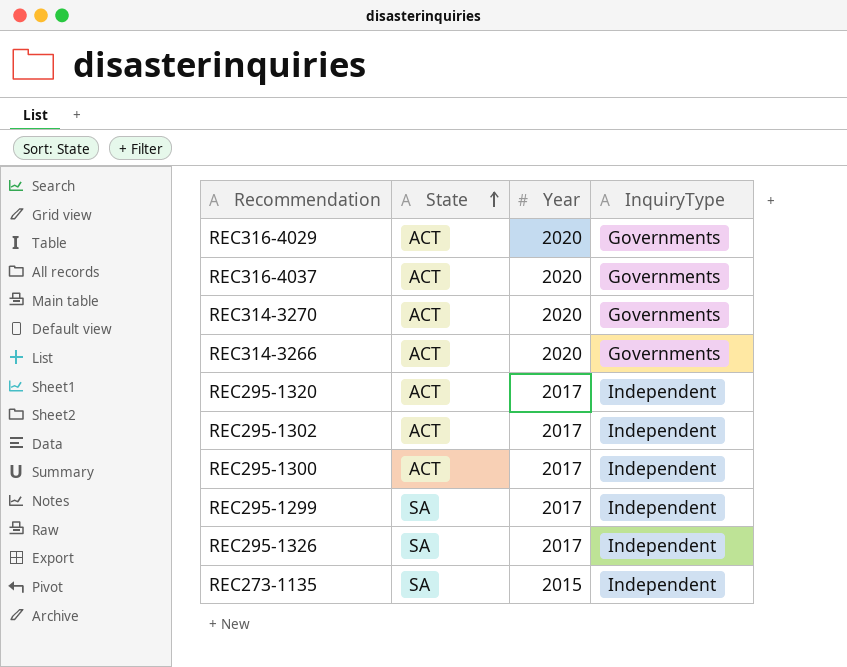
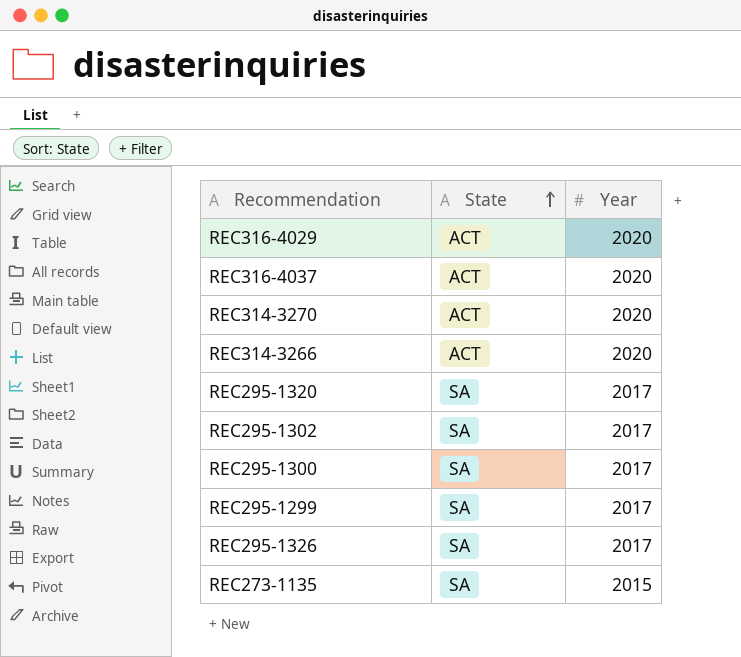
column InquiryType | position: 4 -> none
REC295-1320 | State: ACT -> SA
REC295-1302 | State: ACT -> SA
REC295-1300 | State: ACT -> SA

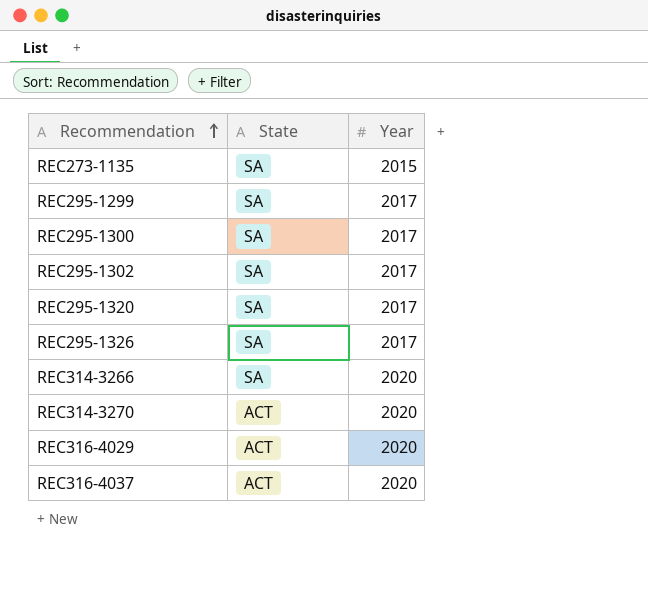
row order: State ascending -> Recommendation ascending
REC314-3266 | State: ACT -> SA

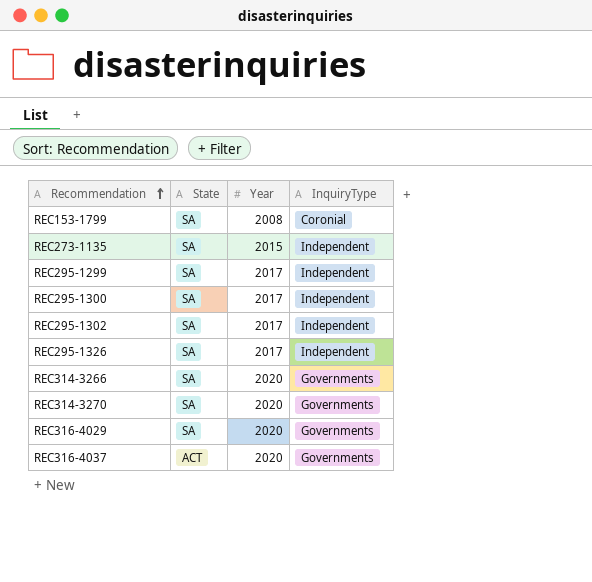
column InquiryType | position: none -> 4
row REC295-1320: SA | 2017 -> none
row REC153-1799: none -> SA | 2008 | Coronial
REC314-3270 | State: ACT -> SA
REC316-4029 | State: ACT -> SA

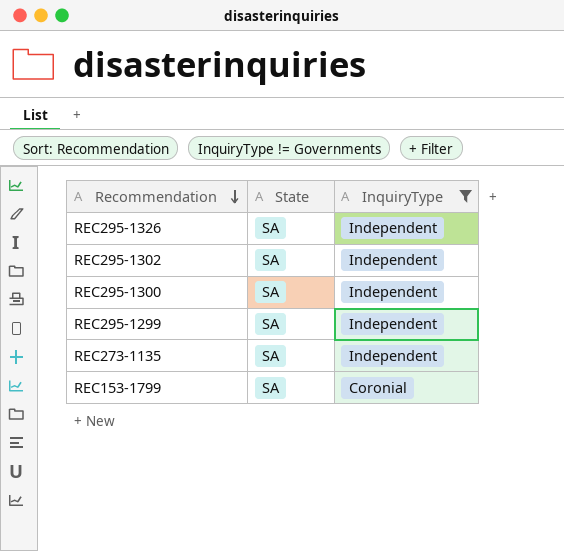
filter: none -> InquiryType != Governments
row order: Recommendation ascending -> Recommendation descending
column Year | position: 3 -> none

